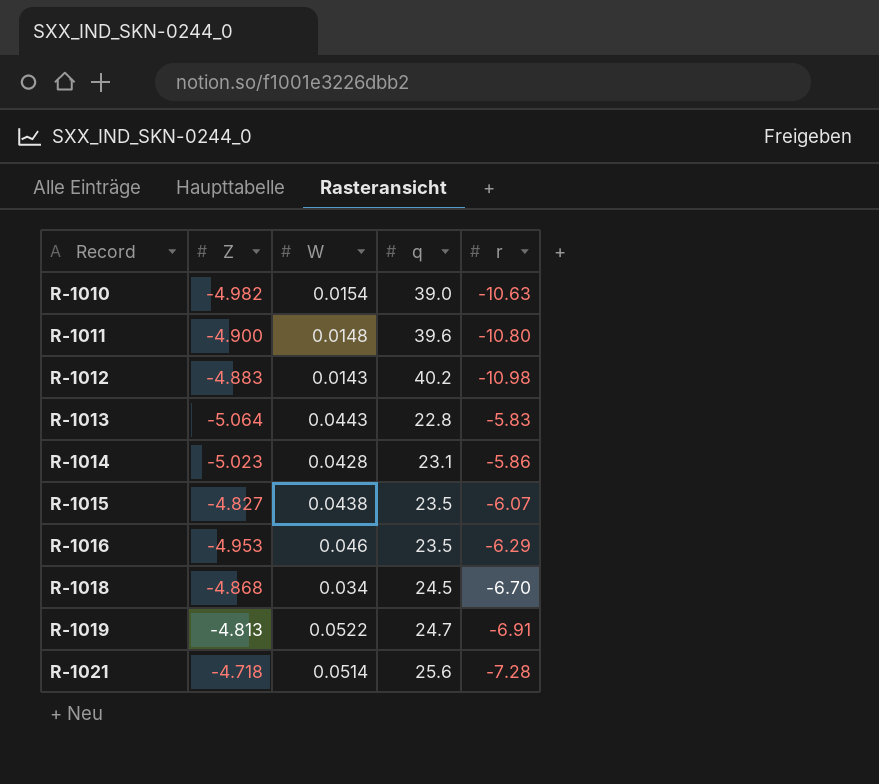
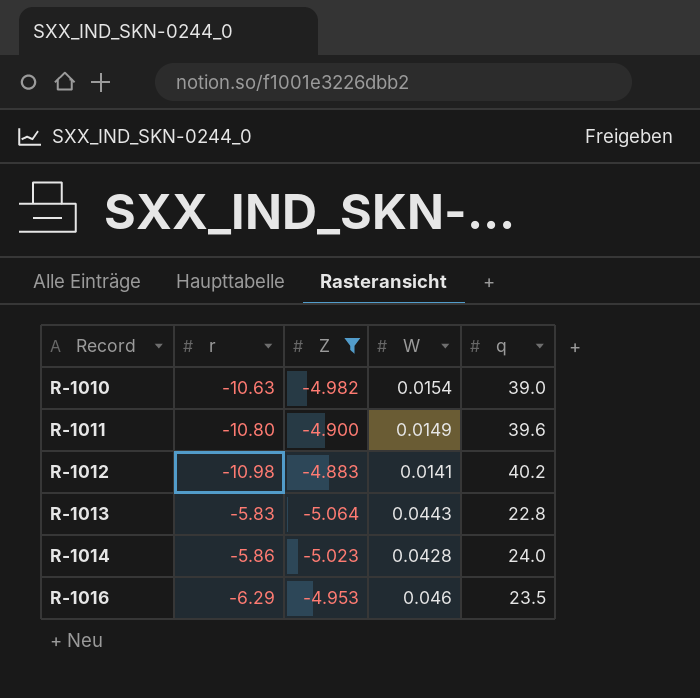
filter: none -> Z <= -4.883
column r | position: 5 -> 2
R-1011 | W: 0.0148 -> 0.0149
R-1012 | W: 0.0143 -> 0.0141
R-1014 | q: 23.1 -> 24.0

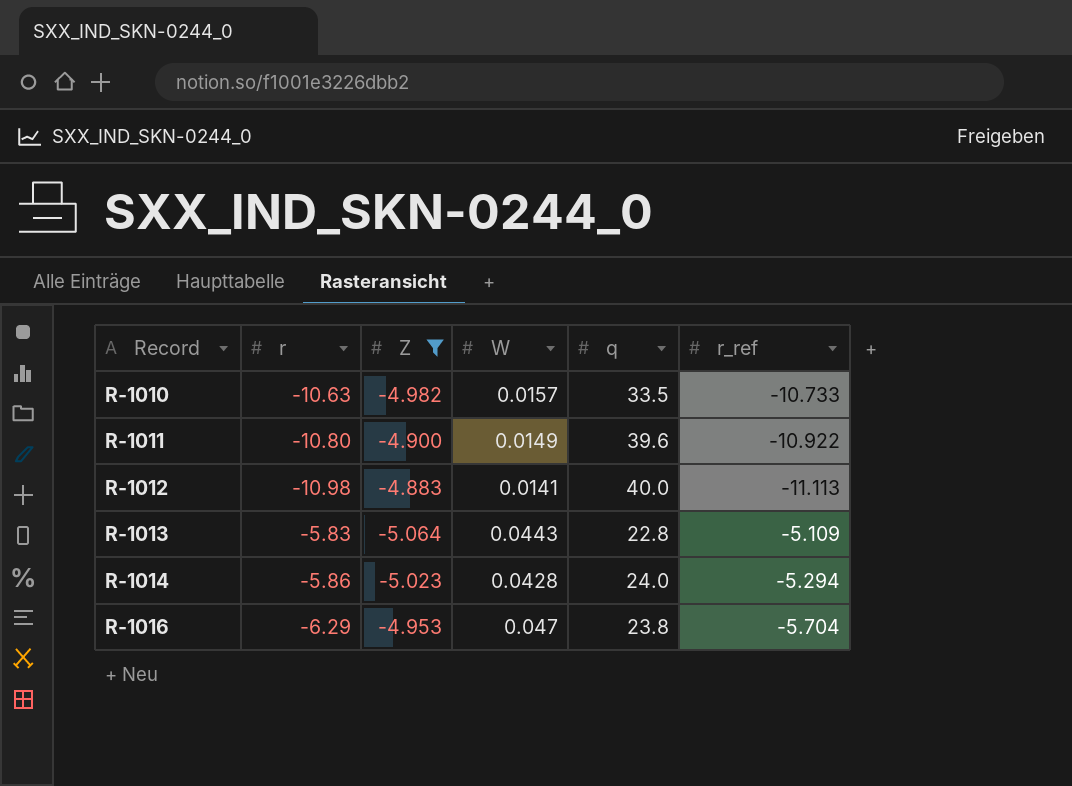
column r_ref | position: none -> 6
R-1010 | W: 0.0154 -> 0.0157
R-1010 | q: 39.0 -> 33.5
R-1012 | q: 40.2 -> 40.0
R-1016 | W: 0.046 -> 0.047
R-1016 | q: 23.5 -> 23.8

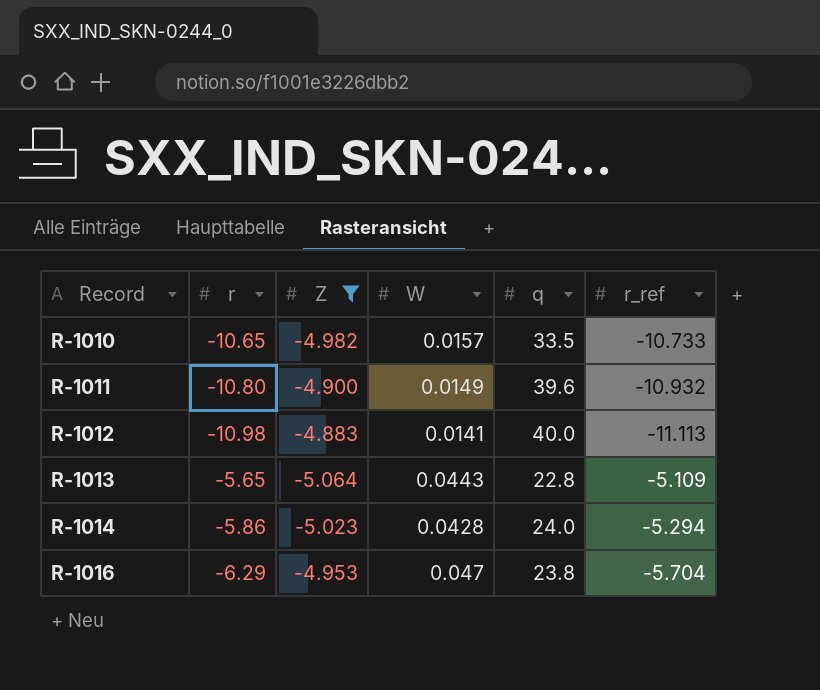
R-1010 | r: -10.63 -> -10.65
R-1011 | r_ref: -10.922 -> -10.932
R-1013 | r: -5.83 -> -5.65

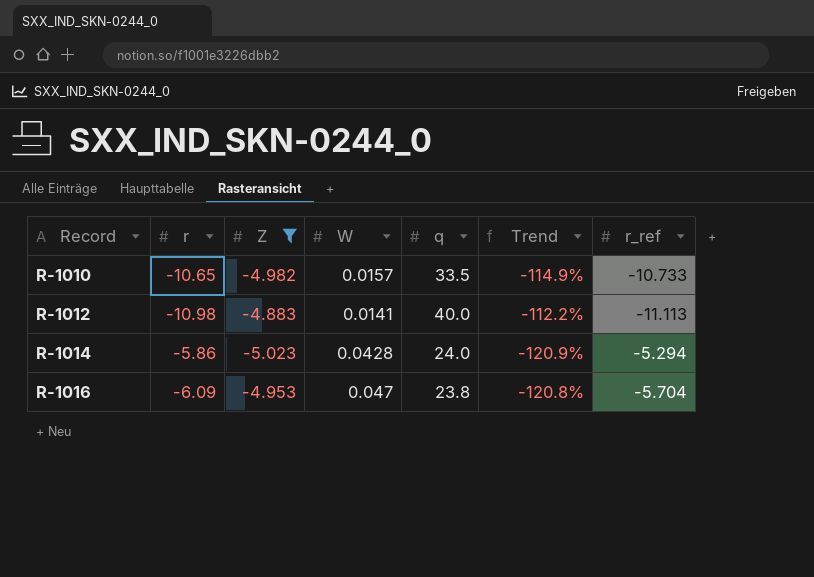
column Trend | formula: none -> ([Z] - [q]) / [q]
row R-1011: -10.80 | -4.900 | 0.0149 | 39.6 | -10.932 -> none
row R-1013: -5.65 | -5.064 | 0.0443 | 22.8 | -5.109 -> none
R-1016 | r: -6.29 -> -6.09

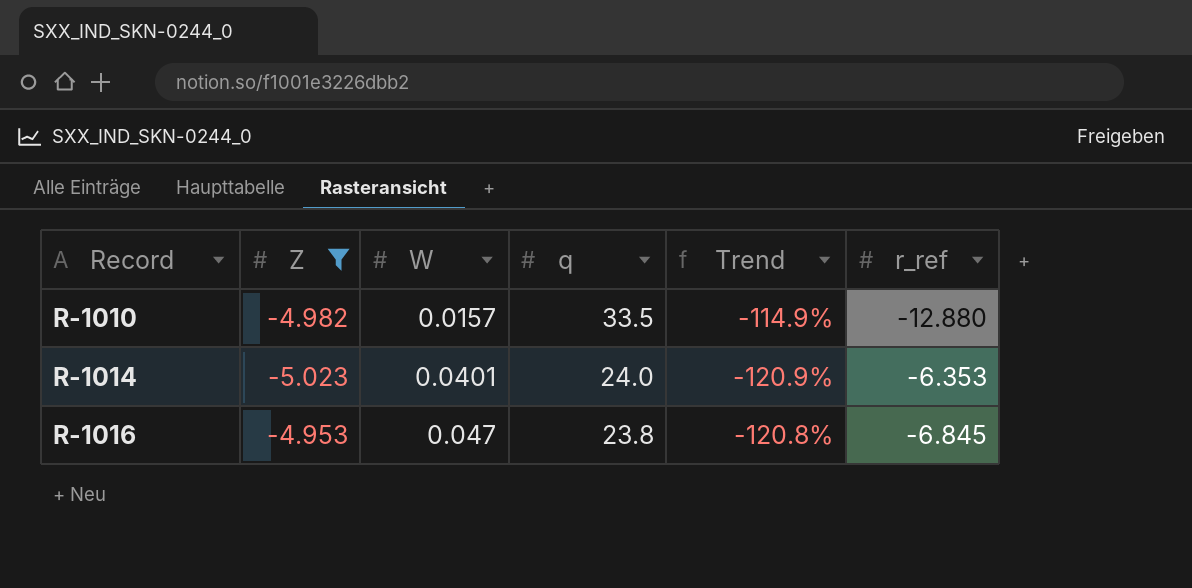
column r | position: 2 -> none
row R-1012: -10.98 | -4.883 | 0.0141 | 40.0 | -112.2% | -11.113 -> none
R-1010 | r_ref: -10.733 -> -12.880
R-1014 | W: 0.0428 -> 0.0401
R-1014 | r_ref: -5.294 -> -6.353
R-1016 | r_ref: -5.704 -> -6.845

